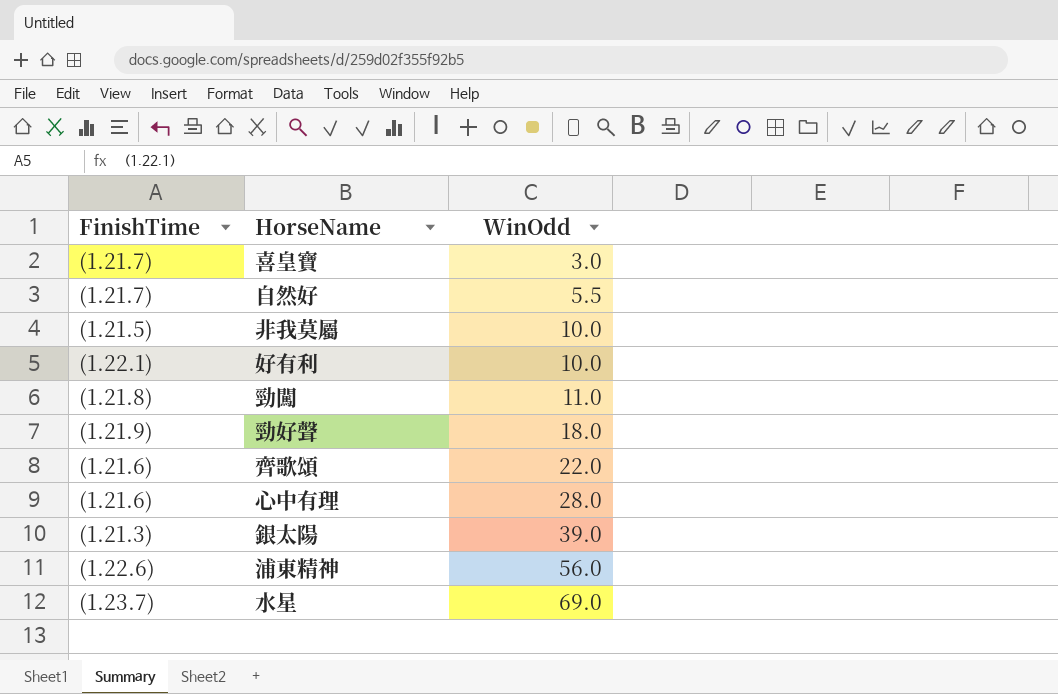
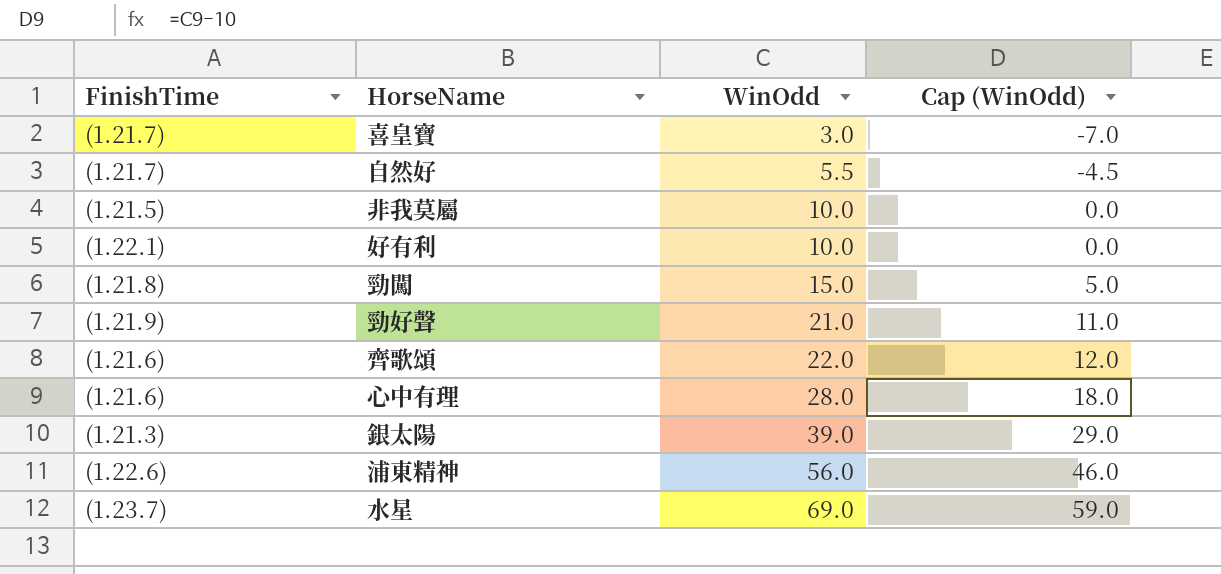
column Cap (WinOdd) | formula: none -> [WinOdd] - 10
勁闖 | WinOdd: 11.0 -> 15.0
勁好聲 | WinOdd: 18.0 -> 21.0

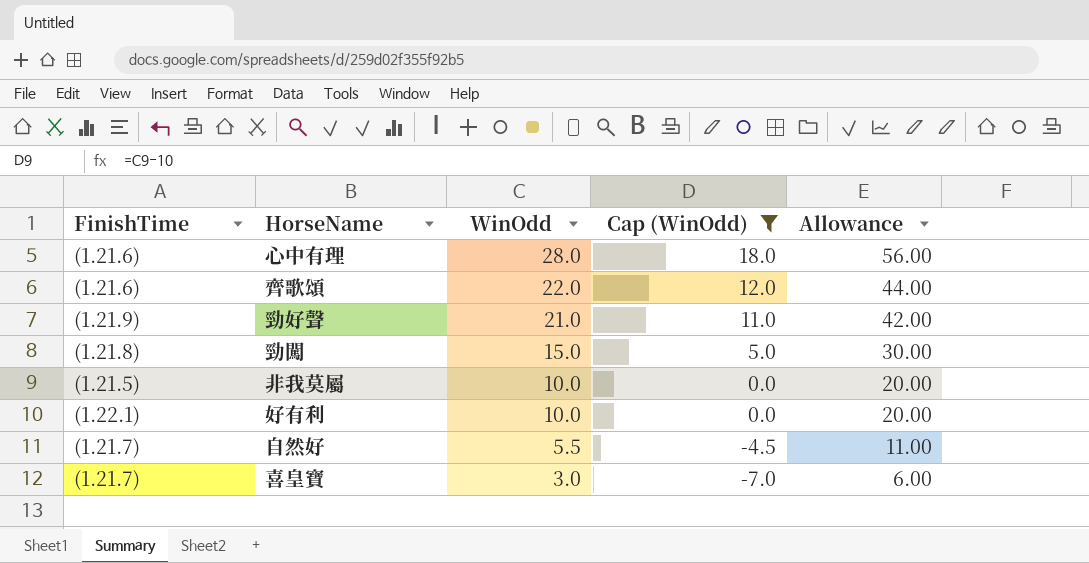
filter: none -> Cap (WinOdd) <= 18.0
row order: WinOdd ascending -> WinOdd descending
column Allowance | formula: none -> [WinOdd] * 2

